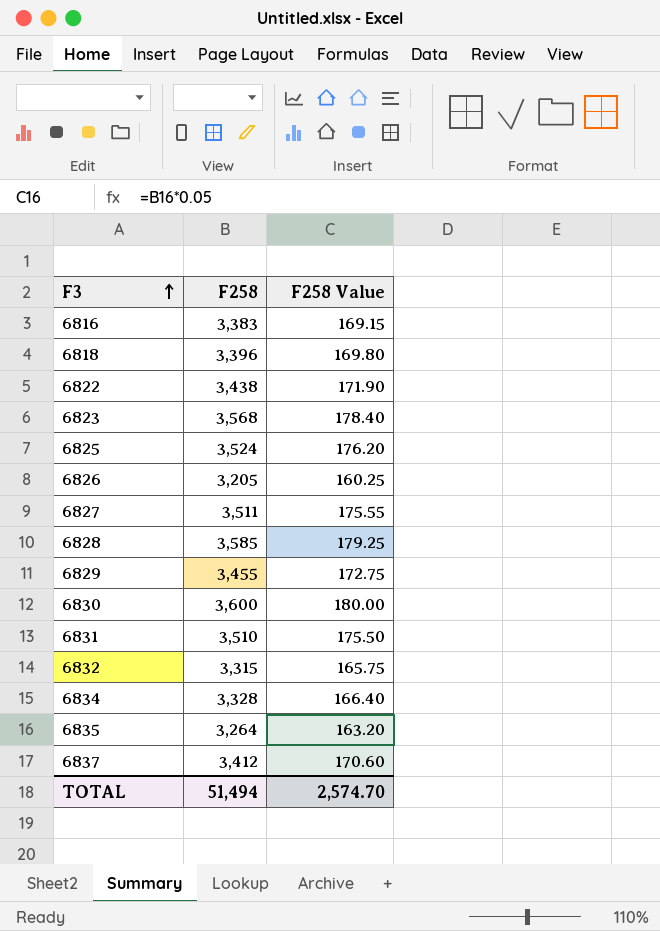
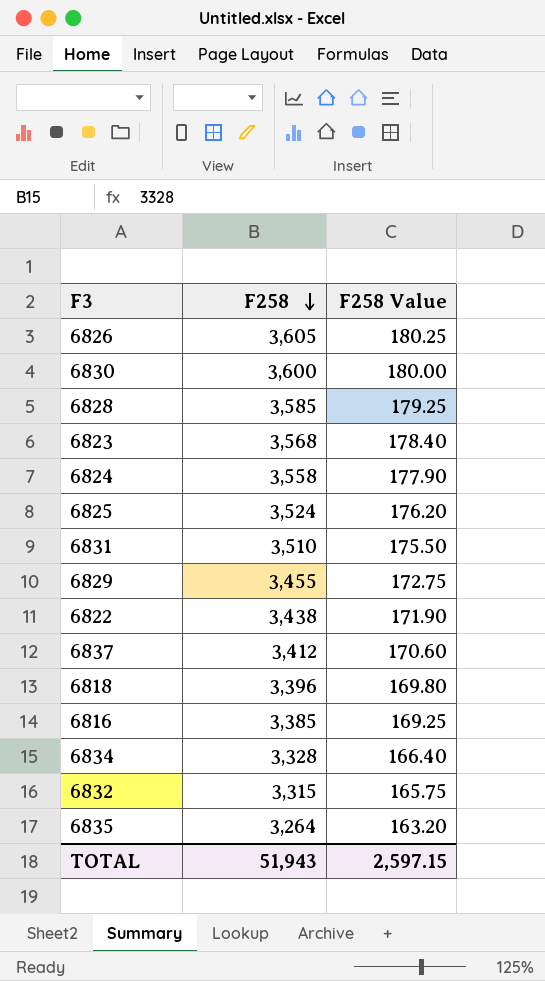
row order: F3 ascending -> F258 descending
row 6827: 3,511 | 175.55 -> none
6826 | F258: 3,205 -> 3,605
6826 | F258 Value: 160.25 -> 180.25
row 6824: none -> 3,558 | 177.90
6816 | F258: 3,383 -> 3,385
6816 | F258 Value: 169.15 -> 169.25
TOTAL | F258: 51,494 -> 51,943
TOTAL | F258 Value: 2,574.70 -> 2,597.15

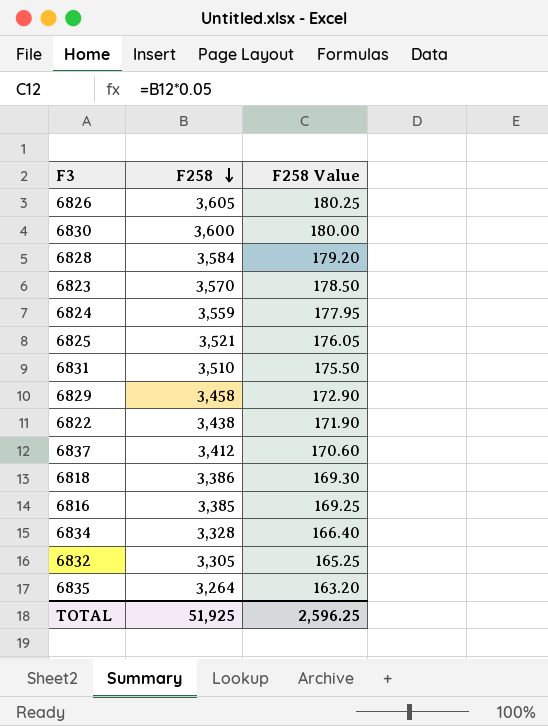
6828 | F258: 3,585 -> 3,584
6828 | F258 Value: 179.25 -> 179.20
6823 | F258: 3,568 -> 3,570
6823 | F258 Value: 178.40 -> 178.50
6824 | F258: 3,558 -> 3,559
6824 | F258 Value: 177.90 -> 177.95
6825 | F258: 3,524 -> 3,521
6825 | F258 Value: 176.20 -> 176.05
6829 | F258: 3,455 -> 3,458
6829 | F258 Value: 172.75 -> 172.90
6818 | F258: 3,396 -> 3,386
6818 | F258 Value: 169.80 -> 169.30
6832 | F258: 3,315 -> 3,305
6832 | F258 Value: 165.75 -> 165.25
TOTAL | F258: 51,943 -> 51,925
TOTAL | F258 Value: 2,597.15 -> 2,596.25

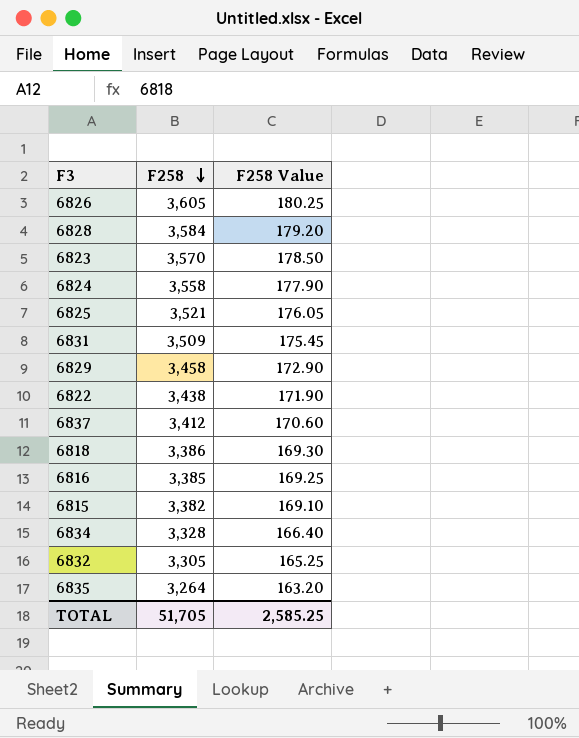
row 6830: 3,600 | 180.00 -> none
6824 | F258: 3,559 -> 3,558
6824 | F258 Value: 177.95 -> 177.90
6831 | F258: 3,510 -> 3,509
6831 | F258 Value: 175.50 -> 175.45
row 6815: none -> 3,382 | 169.10
TOTAL | F258: 51,925 -> 51,705
TOTAL | F258 Value: 2,596.25 -> 2,585.25

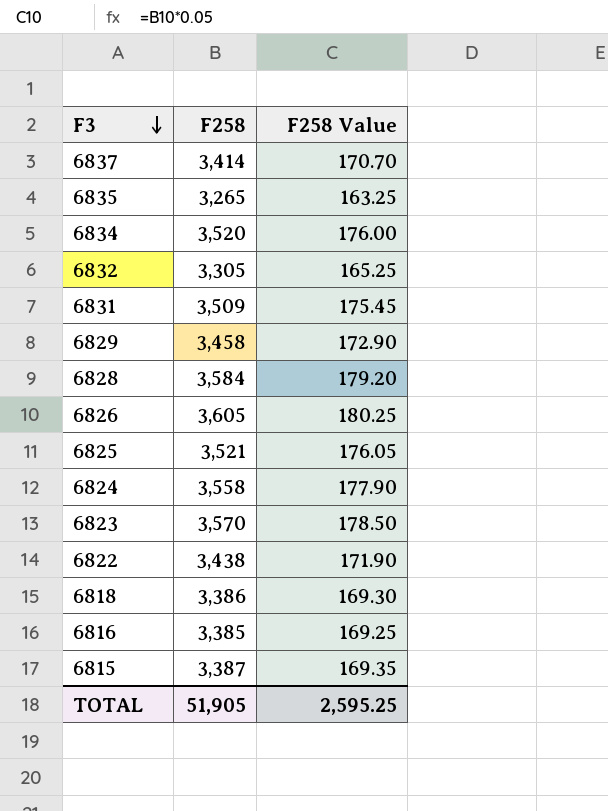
row order: F258 descending -> F3 descending
6837 | F258: 3,412 -> 3,414
6837 | F258 Value: 170.60 -> 170.70
6835 | F258: 3,264 -> 3,265
6835 | F258 Value: 163.20 -> 163.25
6834 | F258: 3,328 -> 3,520
6834 | F258 Value: 166.40 -> 176.00
6815 | F258: 3,382 -> 3,387
6815 | F258 Value: 169.10 -> 169.35
TOTAL | F258: 51,705 -> 51,905
TOTAL | F258 Value: 2,585.25 -> 2,595.25

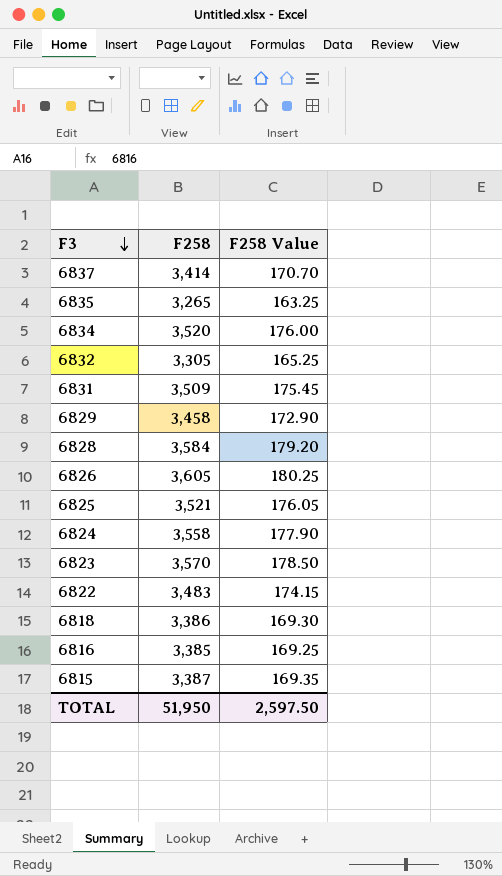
6822 | F258: 3,438 -> 3,483
6822 | F258 Value: 171.90 -> 174.15
TOTAL | F258: 51,905 -> 51,950
TOTAL | F258 Value: 2,595.25 -> 2,597.50

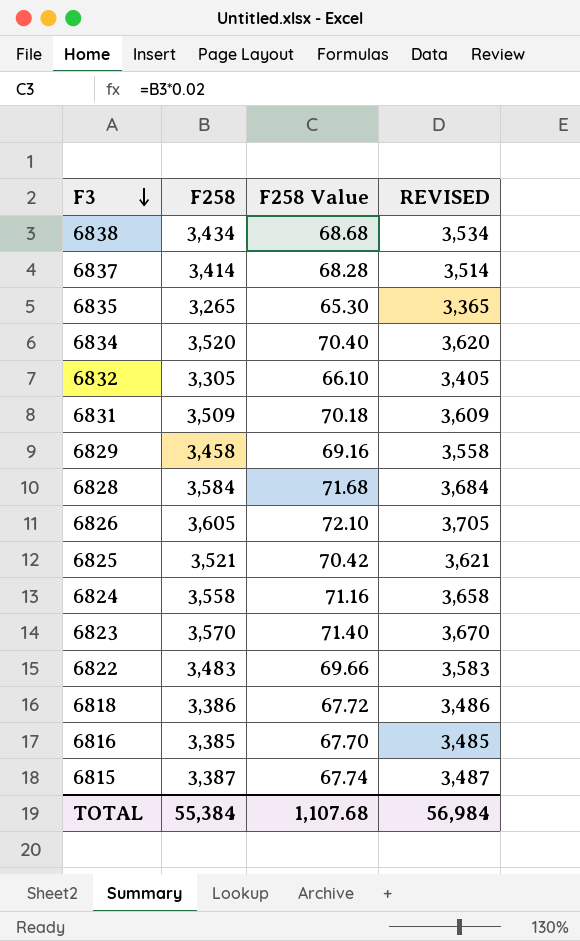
column F258 Value | formula: [F258] * 0.05 -> [F258] * 0.02
column REVISED | formula: none -> [F258] + 100
row 6838: none -> 3,434 | 68.68 | 3,534
TOTAL | F258: 51,950 -> 55,384
TOTAL | F258 Value: 2,597.50 -> 1,107.68

